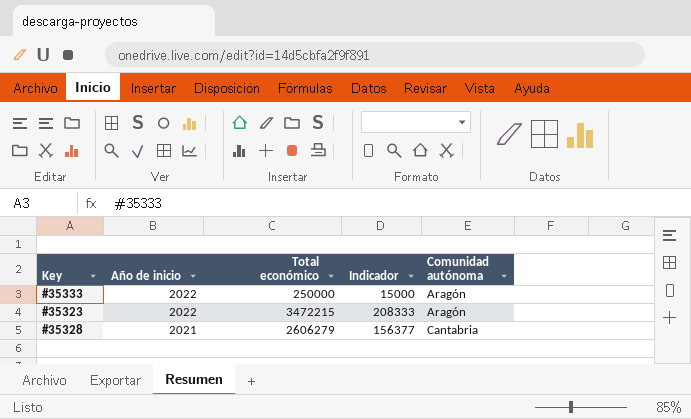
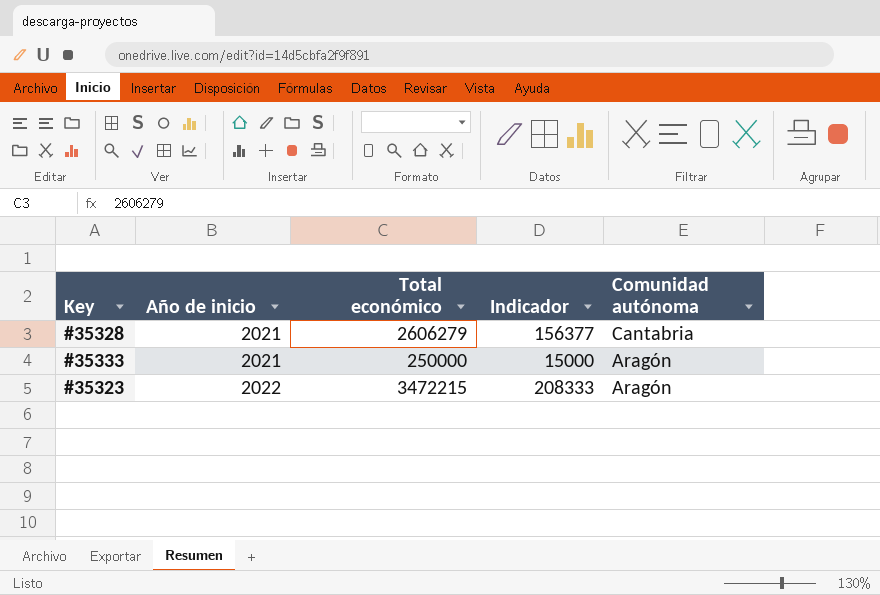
row order: Año de inicio descending -> Año de inicio ascending
#35333 | Año de inicio: 2022 -> 2021

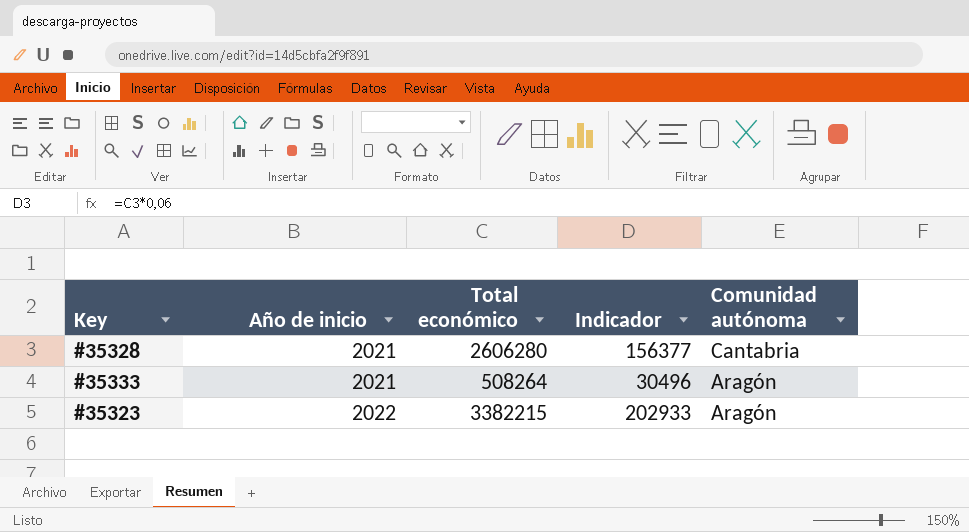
#35328 | Total económico: 2606279 -> 2606280
#35333 | Total económico: 250000 -> 508264
#35333 | Indicador: 15000 -> 30496
#35323 | Total económico: 3472215 -> 3382215
#35323 | Indicador: 208333 -> 202933

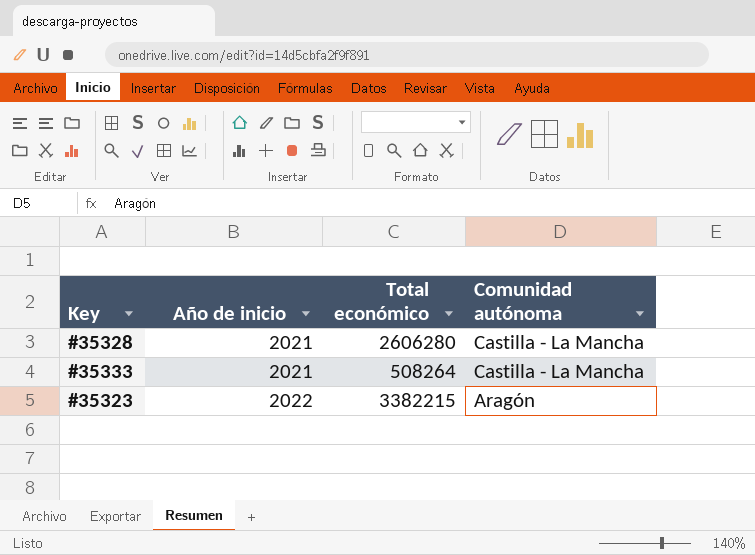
column Indicador | formula: [Total económico] * 0,06 -> none
#35328 | Comunidad autónoma: Cantabria -> Castilla - La Mancha
#35333 | Comunidad autónoma: Aragón -> Castilla - La Mancha

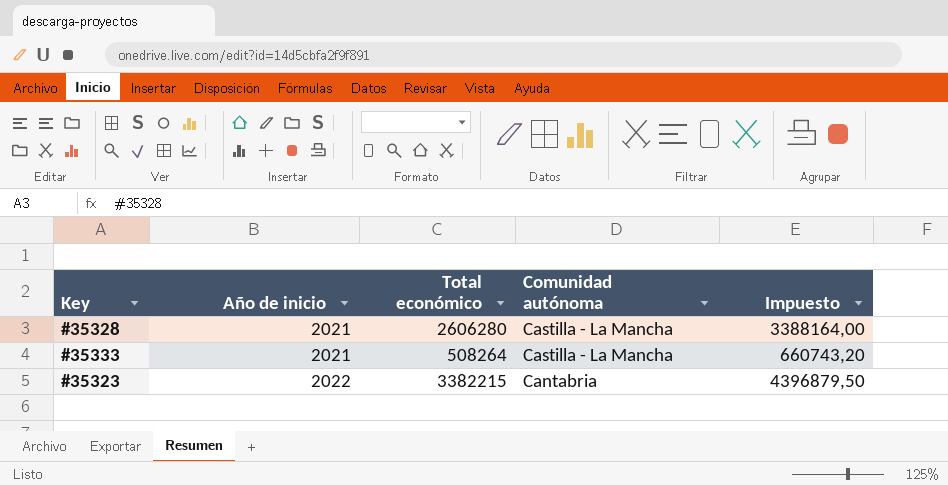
column Impuesto | formula: none -> [Total económico] * 1,3
#35323 | Comunidad autónoma: Aragón -> Cantabria

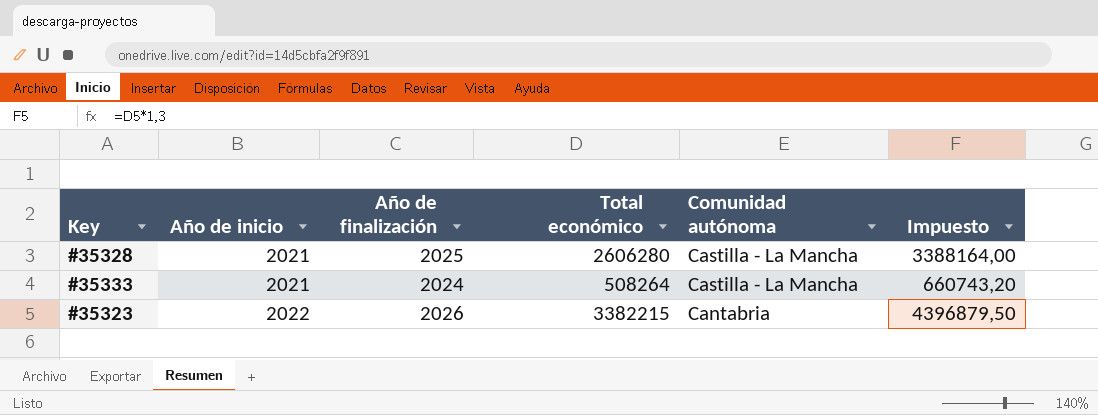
column Año de finalización | position: none -> 3

